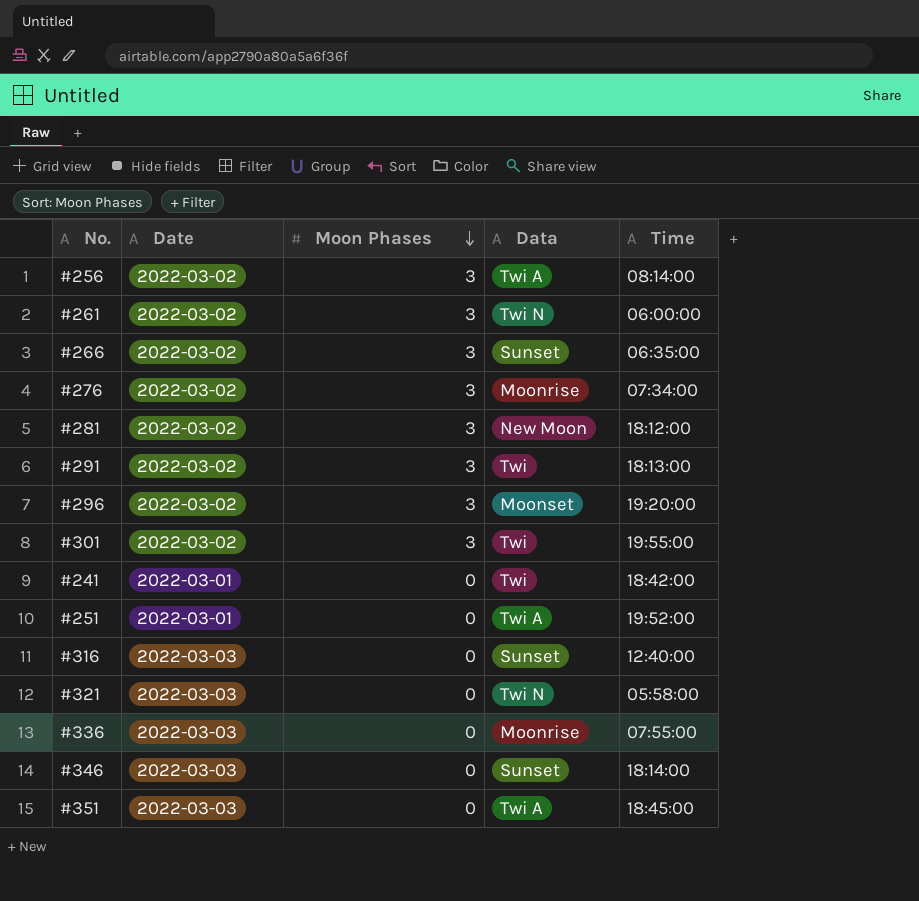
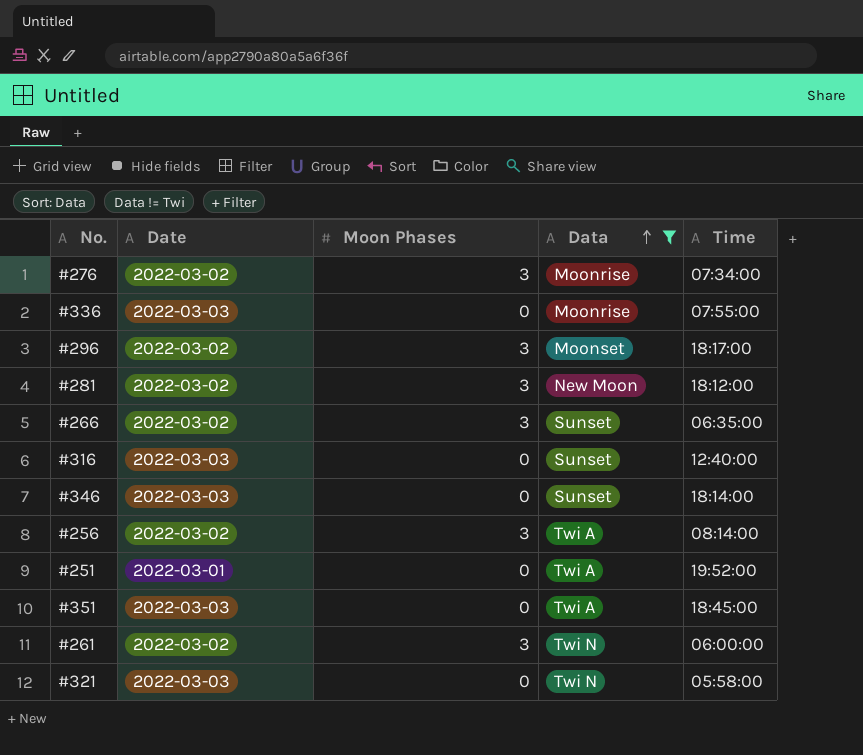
filter: none -> Data != Twi
row order: Moon Phases descending -> Data ascending
#296 | Time: 19:20:00 -> 18:17:00

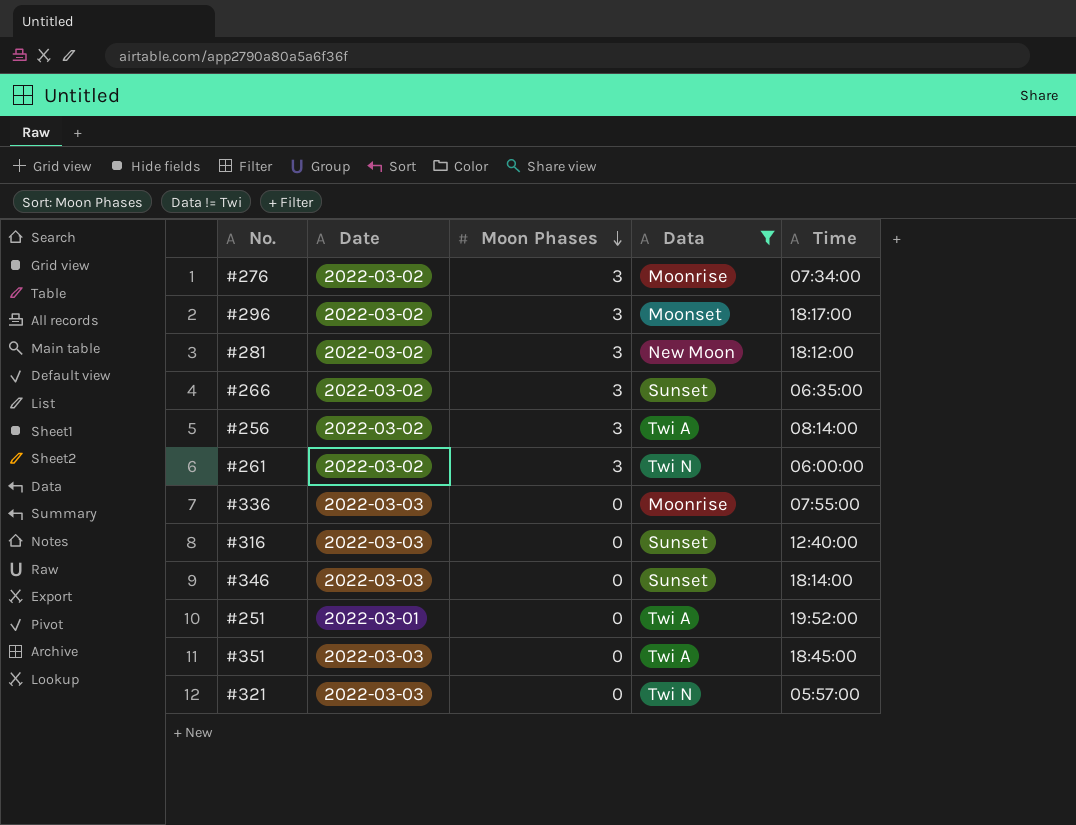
row order: Data ascending -> Moon Phases descending
#321 | Time: 05:58:00 -> 05:57:00

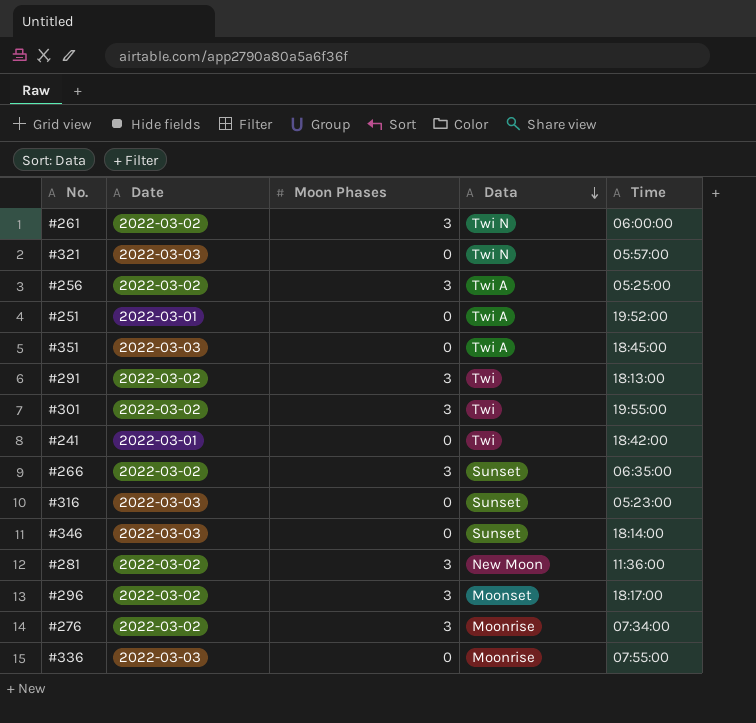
filter: Data != Twi -> none
row order: Moon Phases descending -> Data descending
#256 | Time: 08:14:00 -> 05:25:00
#316 | Time: 12:40:00 -> 05:23:00
#281 | Time: 18:12:00 -> 11:36:00

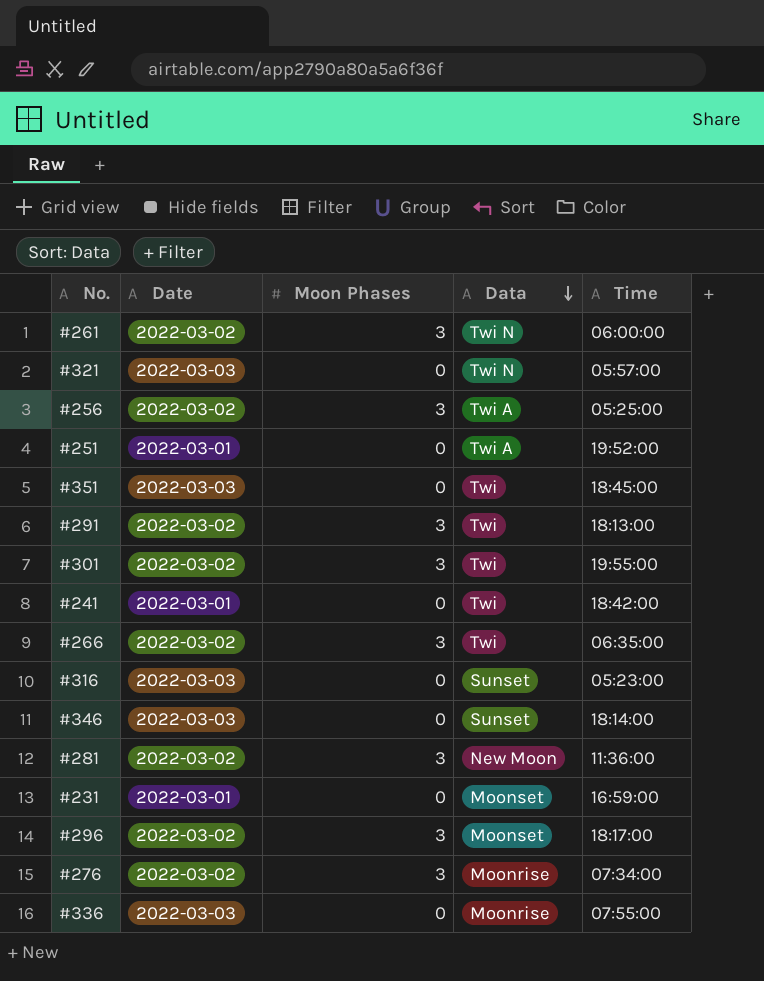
#351 | Data: Twi A -> Twi
#266 | Data: Sunset -> Twi
row #231: none -> 2022-03-01 | 0 | Moonset | 16:59:00

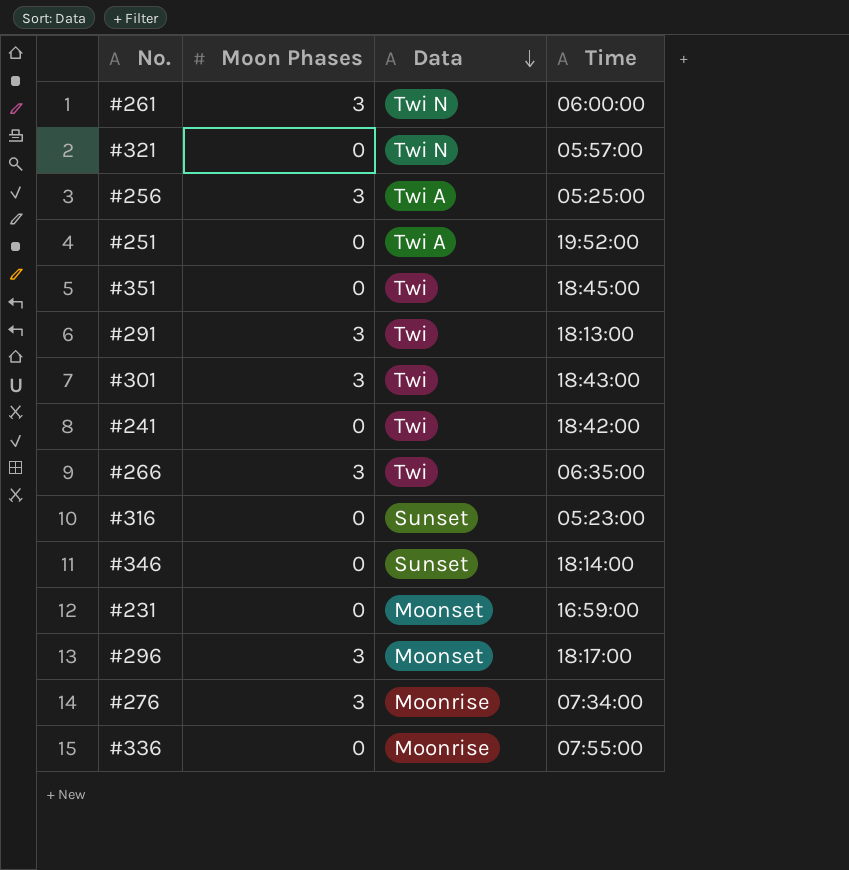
column Date | position: 2 -> none
row #281: 2022-03-02 | 3 | New Moon | 11:36:00 -> none
#301 | Time: 19:55:00 -> 18:43:00

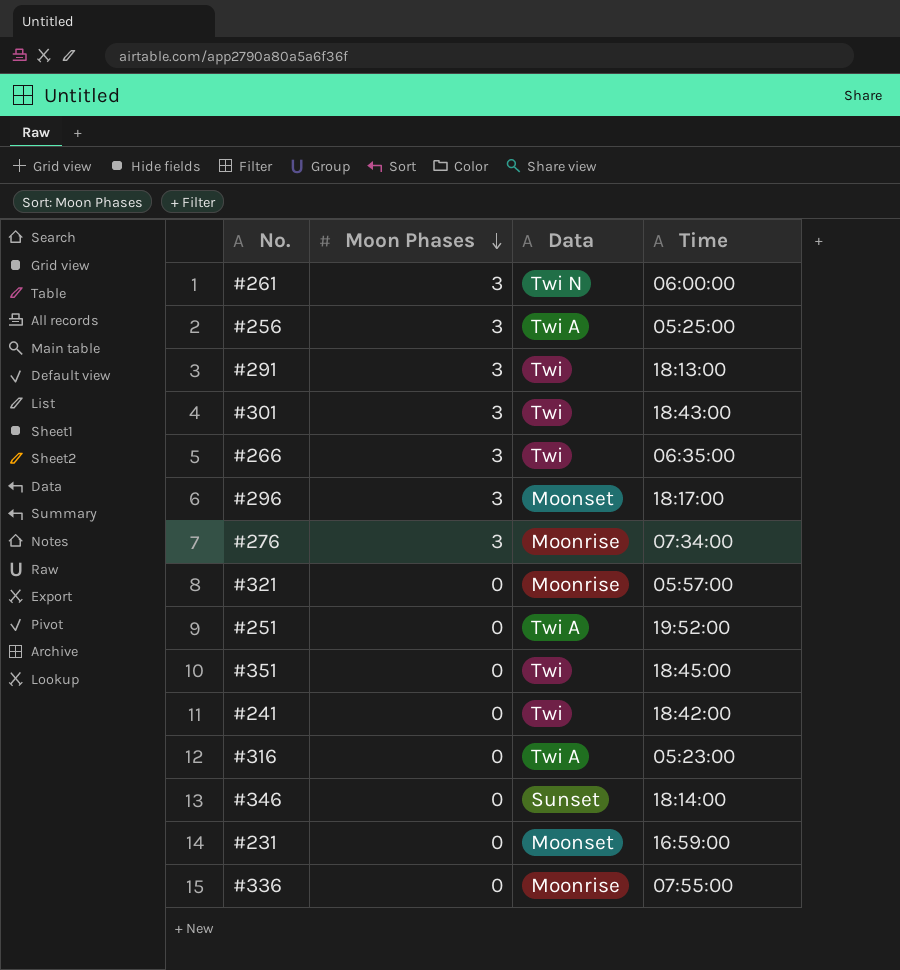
row order: Data descending -> Moon Phases descending
#321 | Data: Twi N -> Moonrise
#316 | Data: Sunset -> Twi A

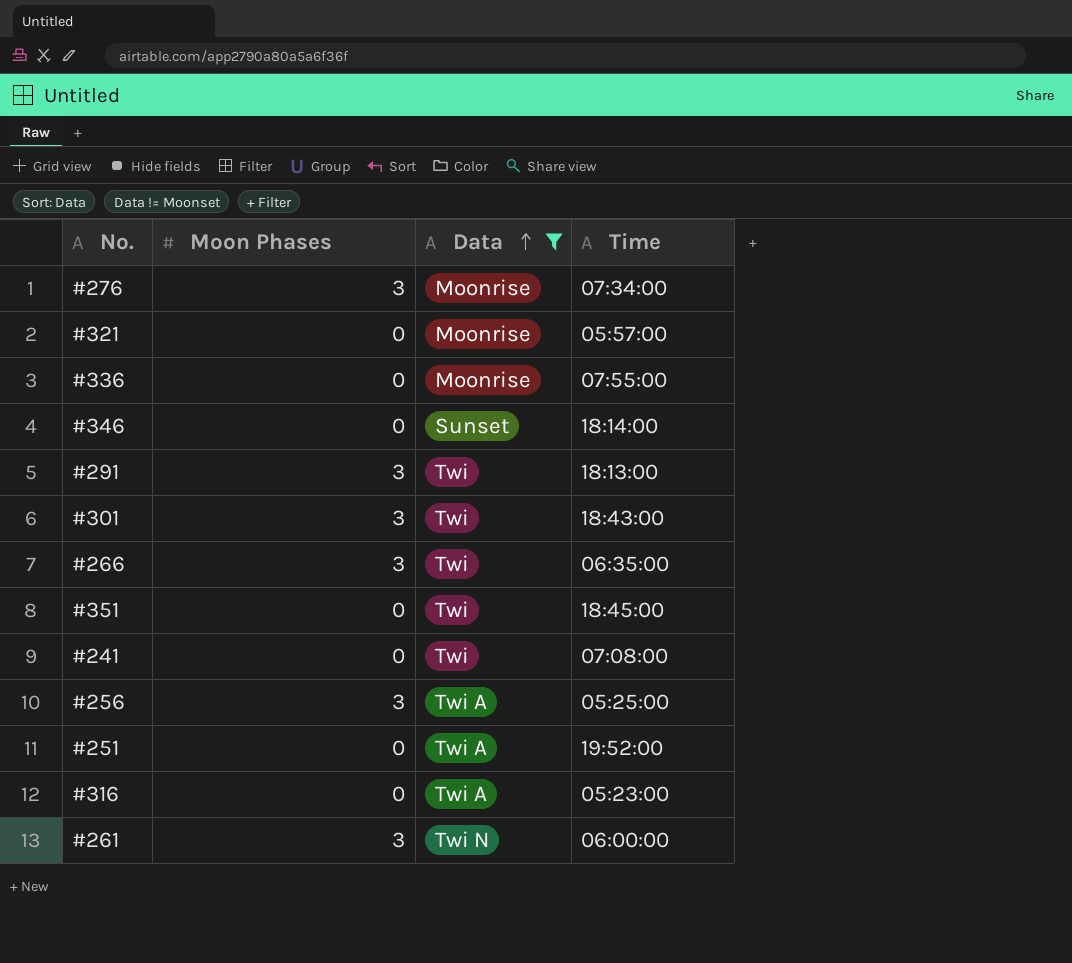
filter: none -> Data != Moonset
row order: Moon Phases descending -> Data ascending
#241 | Time: 18:42:00 -> 07:08:00

